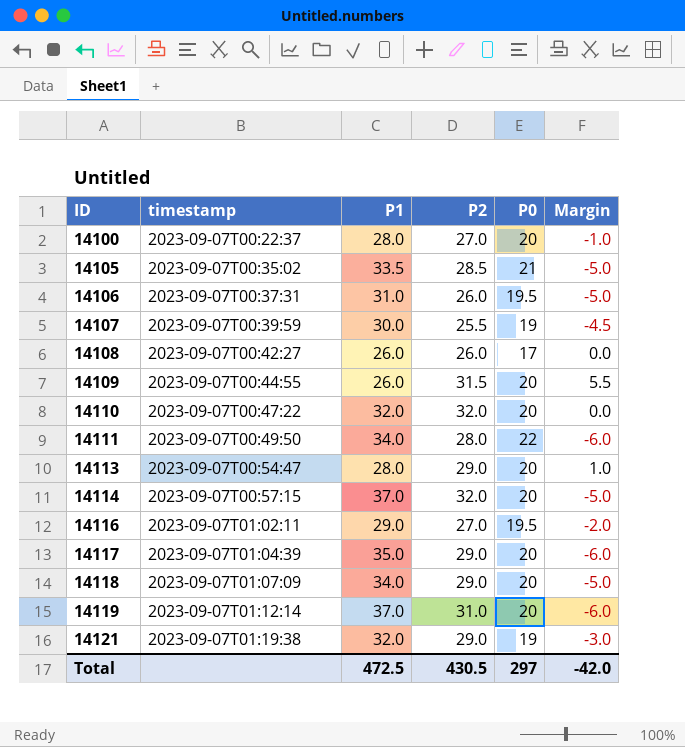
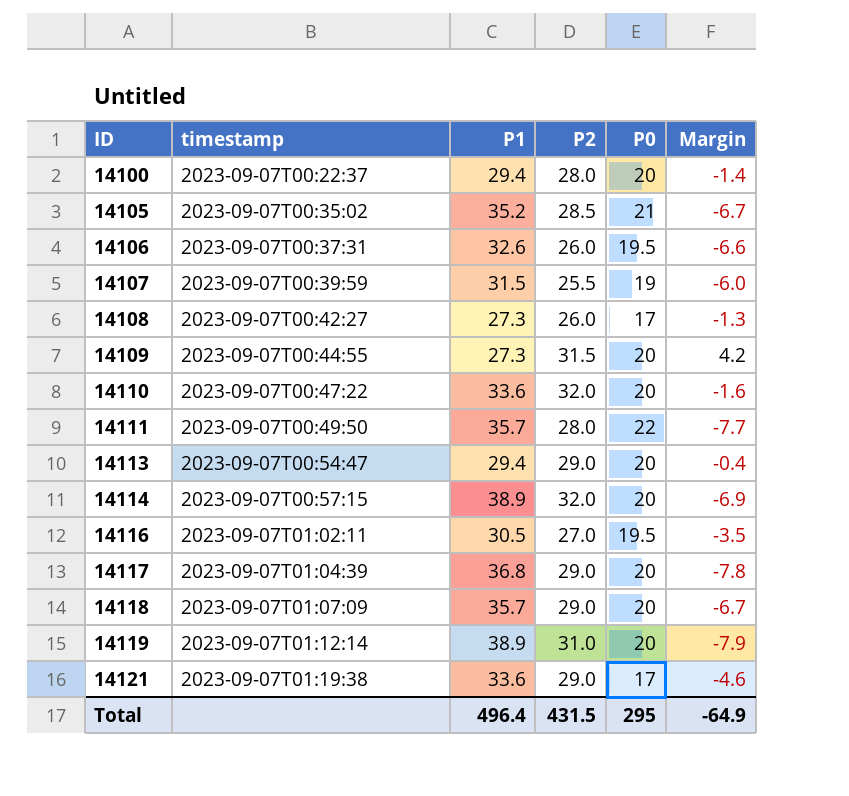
14100 | P1: 28.0 -> 29.4
14100 | P2: 27.0 -> 28.0
14100 | Margin: -1.0 -> -1.4
14105 | P1: 33.5 -> 35.2
14105 | Margin: -5.0 -> -6.7
14106 | P1: 31.0 -> 32.6
14106 | Margin: -5.0 -> -6.6
14107 | P1: 30.0 -> 31.5
14107 | Margin: -4.5 -> -6.0
14108 | P1: 26.0 -> 27.3
14108 | Margin: 0.0 -> -1.3
14109 | P1: 26.0 -> 27.3
14109 | Margin: 5.5 -> 4.2
14110 | P1: 32.0 -> 33.6
14110 | Margin: 0.0 -> -1.6
14111 | P1: 34.0 -> 35.7
14111 | Margin: -6.0 -> -7.7
14113 | P1: 28.0 -> 29.4
14113 | Margin: 1.0 -> -0.4
14114 | P1: 37.0 -> 38.9
14114 | Margin: -5.0 -> -6.9
14116 | P1: 29.0 -> 30.5
14116 | Margin: -2.0 -> -3.5
14117 | P1: 35.0 -> 36.8
14117 | Margin: -6.0 -> -7.8
14118 | P1: 34.0 -> 35.7
14118 | Margin: -5.0 -> -6.7
14119 | P1: 37.0 -> 38.9
14119 | Margin: -6.0 -> -7.9
14121 | P1: 32.0 -> 33.6
14121 | P0: 19 -> 17
14121 | Margin: -3.0 -> -4.6
Total | P1: 472.5 -> 496.4
Total | P2: 430.5 -> 431.5
Total | P0: 297 -> 295
Total | Margin: -42.0 -> -64.9

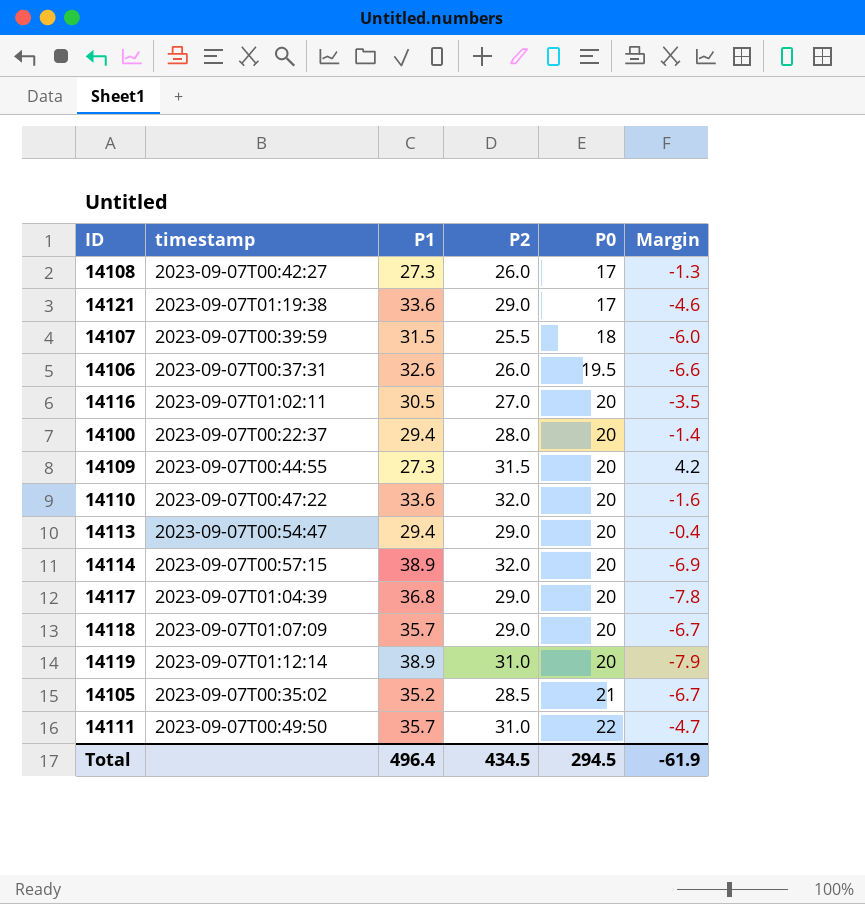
row order: ID ascending -> P0 ascending
14107 | P0: 19 -> 18
14116 | P0: 19.5 -> 20
14111 | P2: 28.0 -> 31.0
14111 | Margin: -7.7 -> -4.7
Total | P2: 431.5 -> 434.5
Total | P0: 295 -> 294.5
Total | Margin: -64.9 -> -61.9

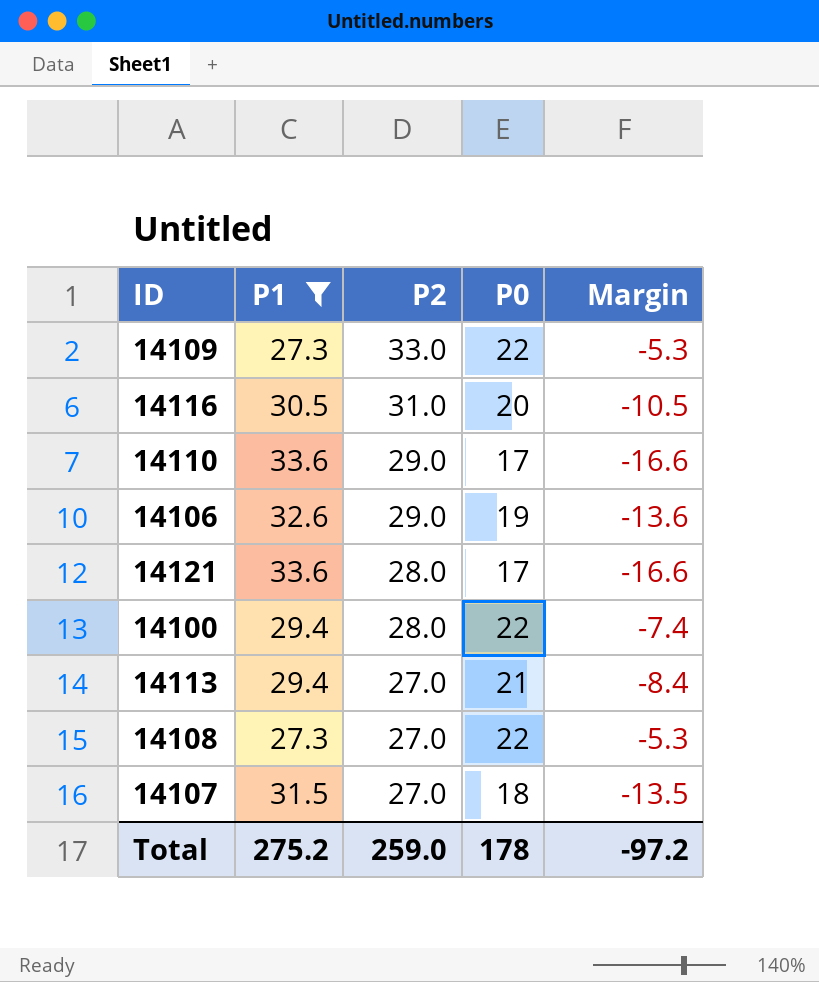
filter: none -> P1 <= 33.6
row order: P0 ascending -> P2 descending
column timestamp | position: 2 -> none
column Margin | formula: [P2] - [P1] -> [P0] - [P1]
14109 | P2: 31.5 -> 33.0
14109 | P0: 20 -> 22
14116 | P2: 27.0 -> 31.0
14110 | P2: 32.0 -> 29.0
14110 | P0: 20 -> 17
14106 | P2: 26.0 -> 29.0
14106 | P0: 19.5 -> 19
14121 | P2: 29.0 -> 28.0
14100 | P0: 20 -> 22
14113 | P2: 29.0 -> 27.0
14113 | P0: 20 -> 21
14108 | P2: 26.0 -> 27.0
14108 | P0: 17 -> 22
14107 | P2: 25.5 -> 27.0
Total | P1: 496.4 -> 275.2
Total | P2: 434.5 -> 259.0
Total | P0: 294.5 -> 178
Total | Margin: -61.9 -> -97.2

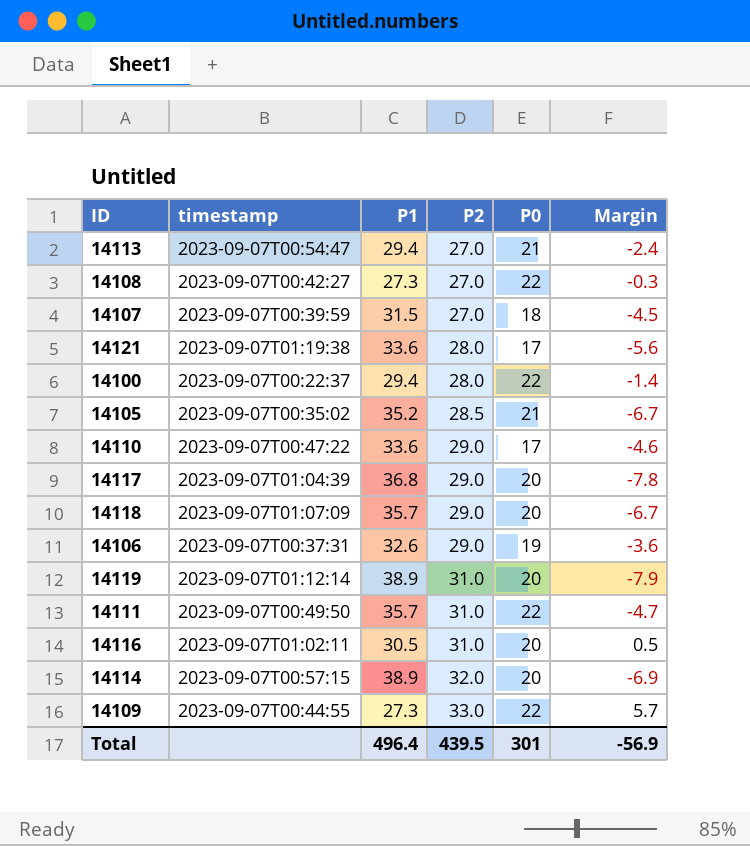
filter: P1 <= 33.6 -> none
row order: P2 descending -> P2 ascending
column timestamp | position: none -> 2
column Margin | formula: [P0] - [P1] -> [P2] - [P1]
Total | P1: 275.2 -> 496.4
Total | P2: 259.0 -> 439.5
Total | P0: 178 -> 301
Total | Margin: -97.2 -> -56.9

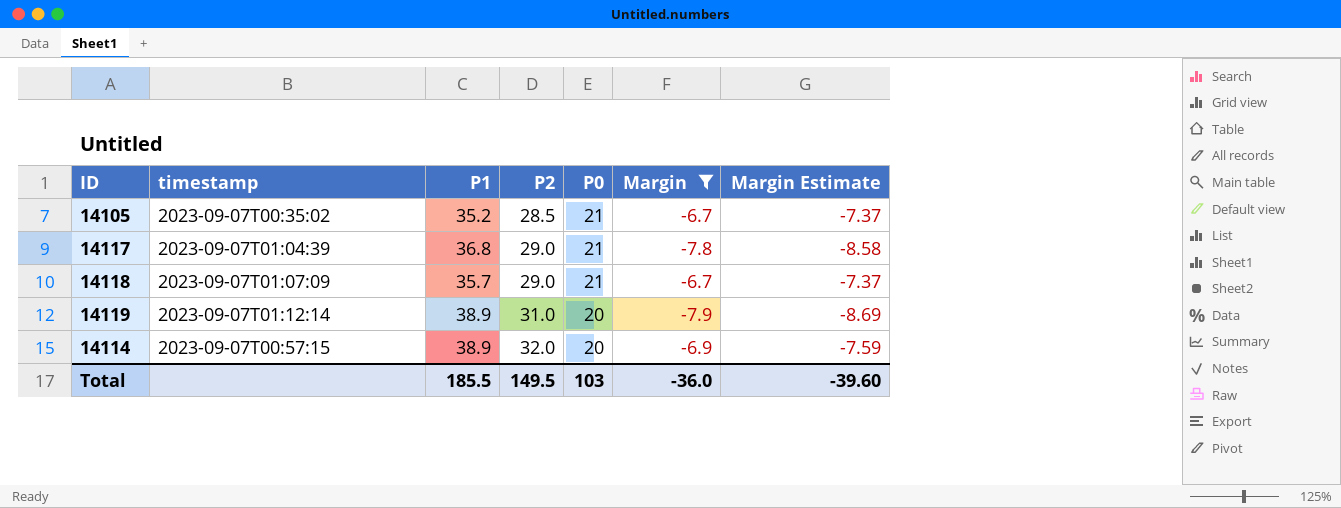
filter: none -> Margin <= -6.7
column Margin Estimate | formula: none -> [Margin] * 1.1
14117 | P0: 20 -> 21
14118 | P0: 20 -> 21
Total | P1: 496.4 -> 185.5
Total | P2: 439.5 -> 149.5
Total | P0: 301 -> 103
Total | Margin: -56.9 -> -36.0

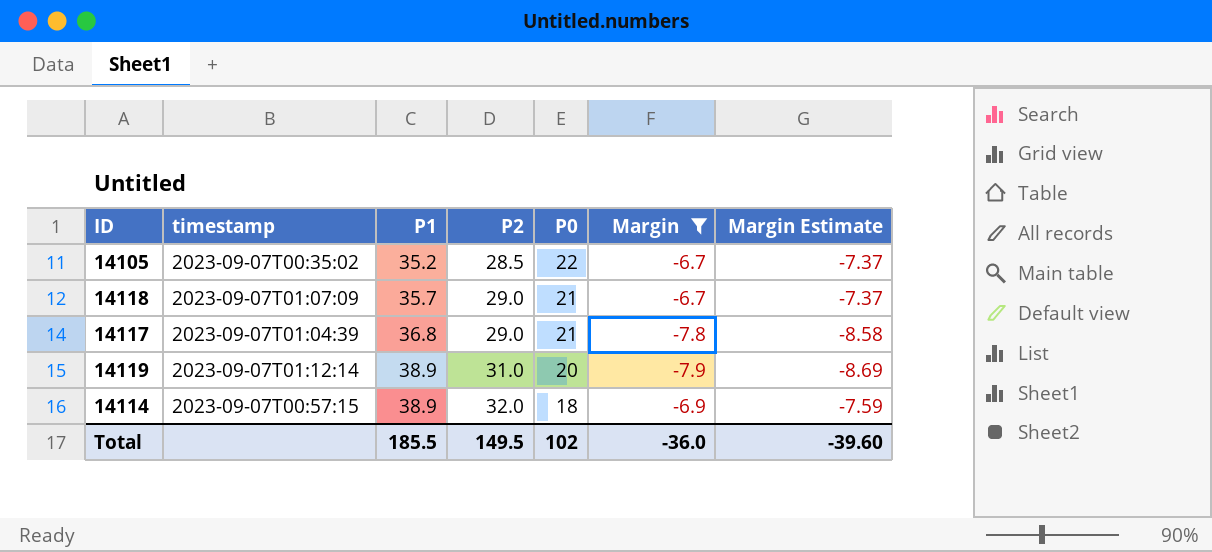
row order: P2 ascending -> P1 ascending
14105 | P0: 21 -> 22
14114 | P0: 20 -> 18
Total | P0: 103 -> 102

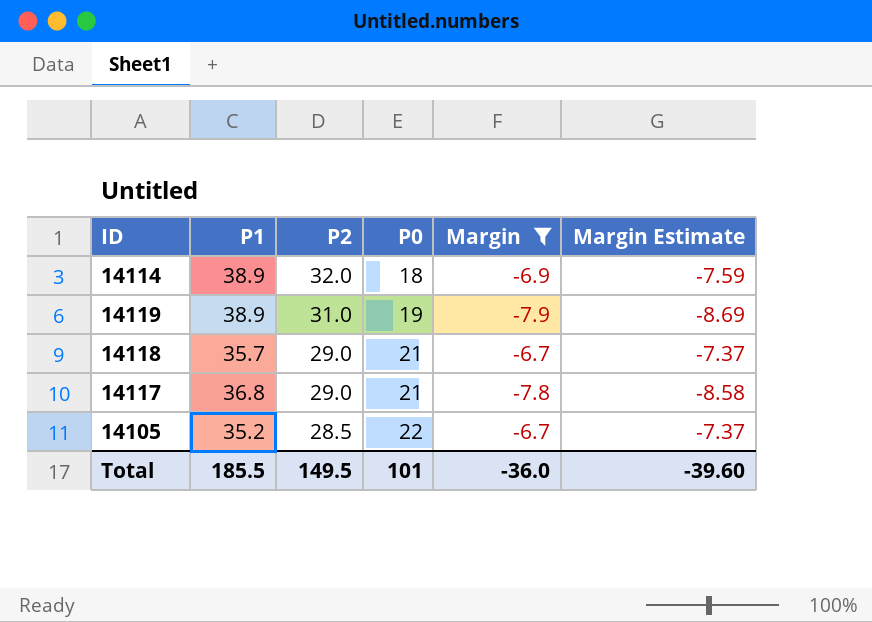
row order: P1 ascending -> P2 descending
column timestamp | position: 2 -> none
14119 | P0: 20 -> 19
Total | P0: 102 -> 101

